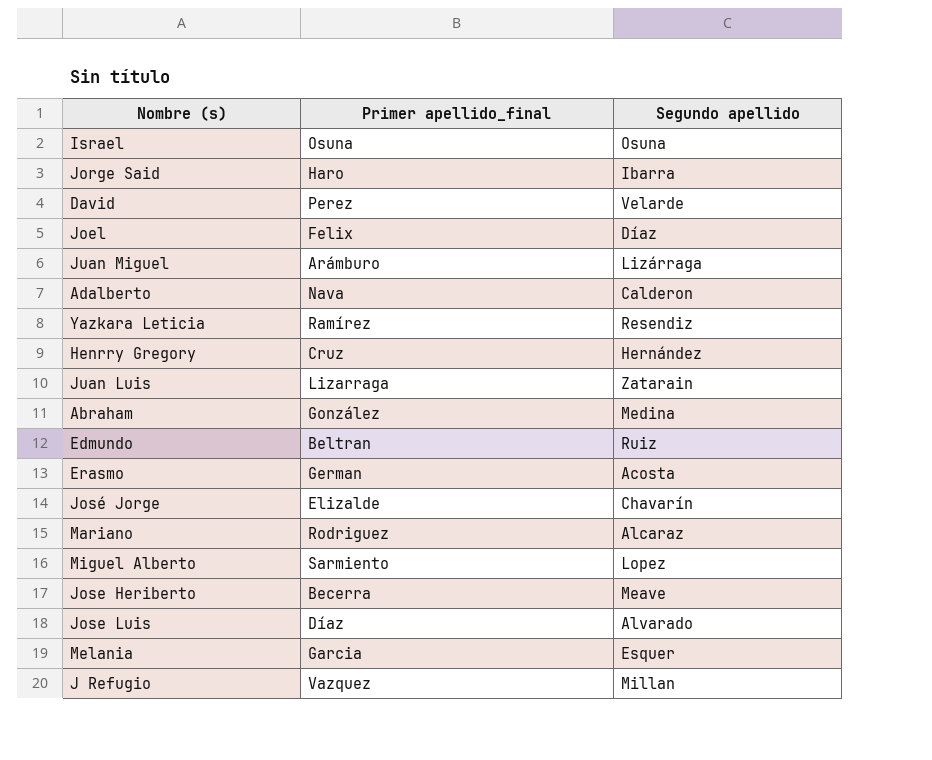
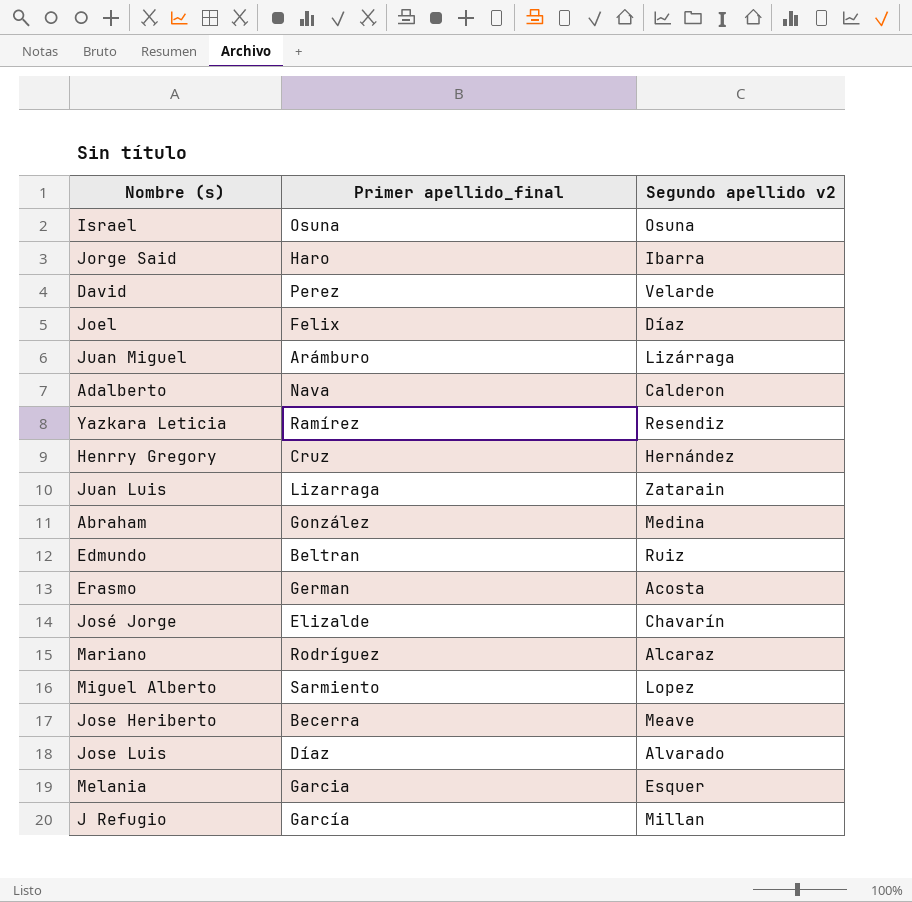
column name: Segundo apellido -> Segundo apellido v2
Mariano | Primer apellido_final: Rodriguez -> Rodríguez
J Refugio | Primer apellido_final: Vazquez -> García

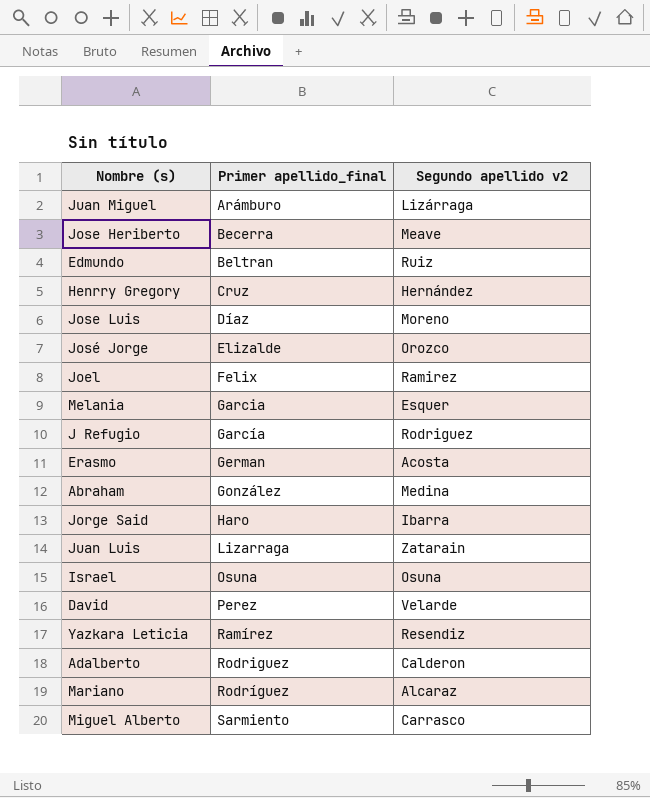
row order: none -> Primer apellido_final ascending
Jose Luis | Segundo apellido v2: Alvarado -> Moreno
José Jorge | Segundo apellido v2: Chavarín -> Orozco
Joel | Segundo apellido v2: Díaz -> Ramirez
J Refugio | Segundo apellido v2: Millan -> Rodriguez
Adalberto | Primer apellido_final: Nava -> Rodriguez
Miguel Alberto | Segundo apellido v2: Lopez -> Carrasco

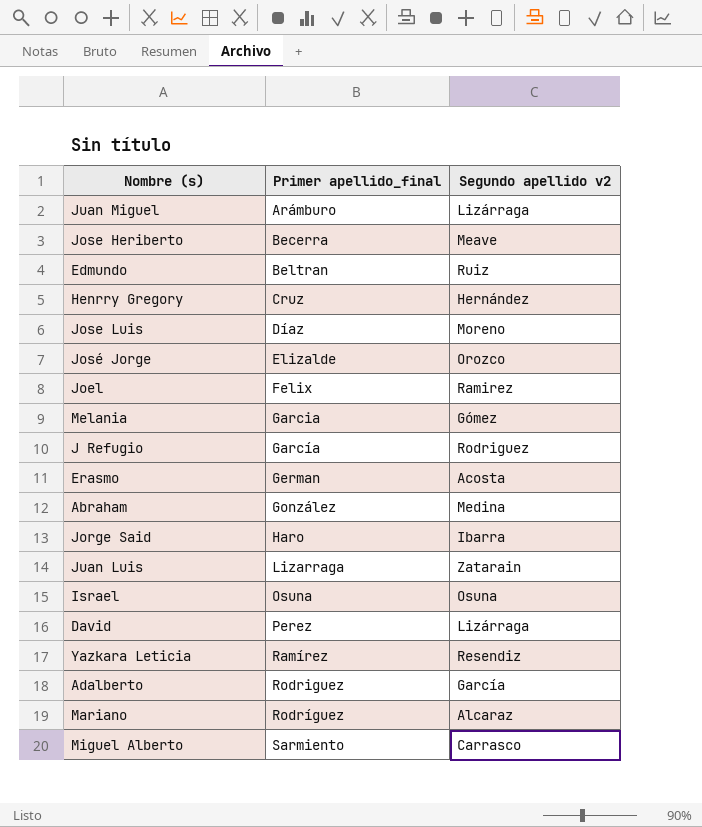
Melania | Segundo apellido v2: Esquer -> Gómez
David | Segundo apellido v2: Velarde -> Lizárraga
Adalberto | Segundo apellido v2: Calderon -> García

